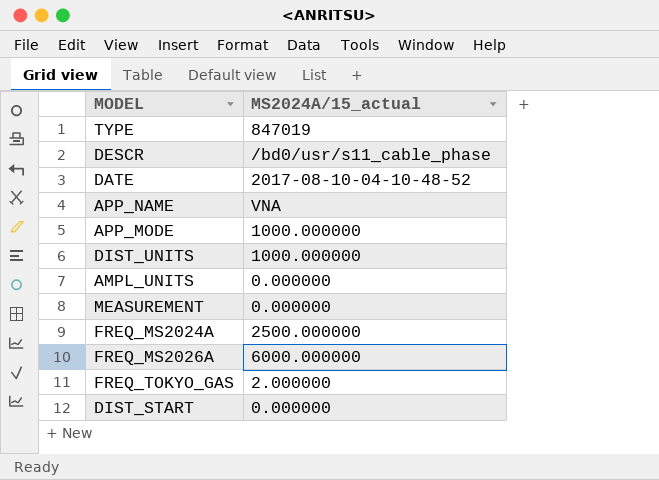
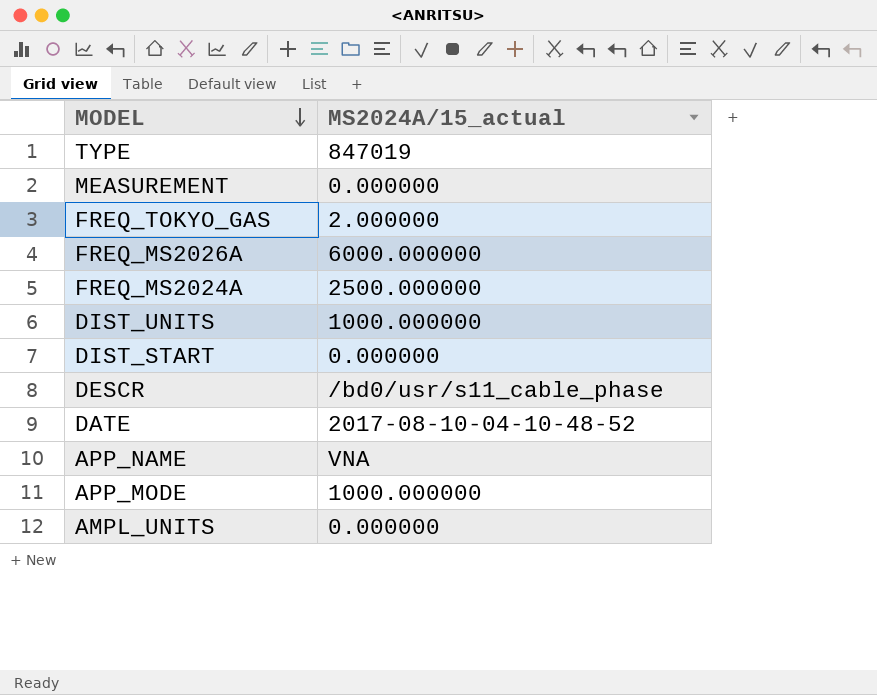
row order: none -> MODEL descending

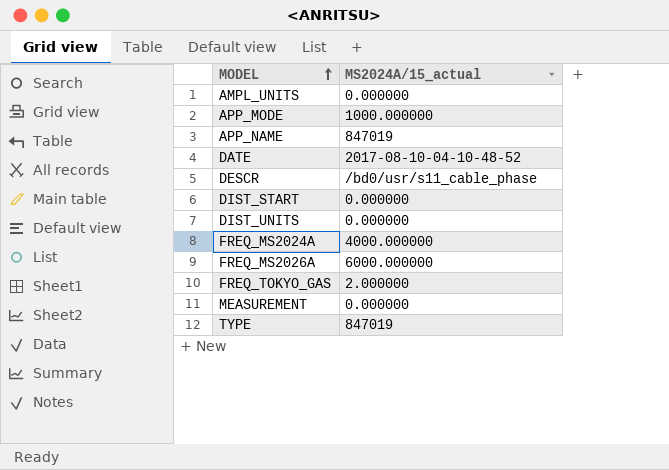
row order: MODEL descending -> MODEL ascending
APP_NAME | MS2024A/15_actual: VNA -> 847019
DIST_UNITS | MS2024A/15_actual: 1000.000000 -> 0.000000
FREQ_MS2024A | MS2024A/15_actual: 2500.000000 -> 4000.000000

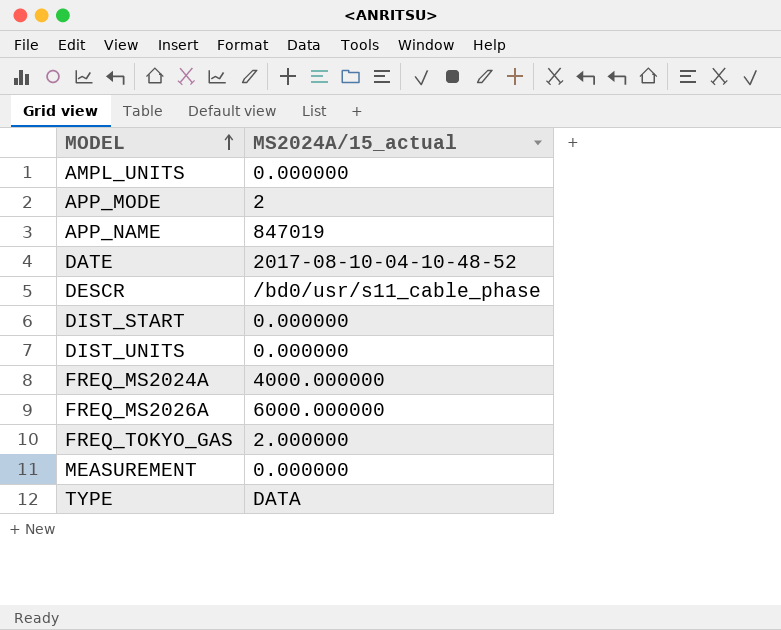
APP_MODE | MS2024A/15_actual: 1000.000000 -> 2
TYPE | MS2024A/15_actual: 847019 -> DATA

